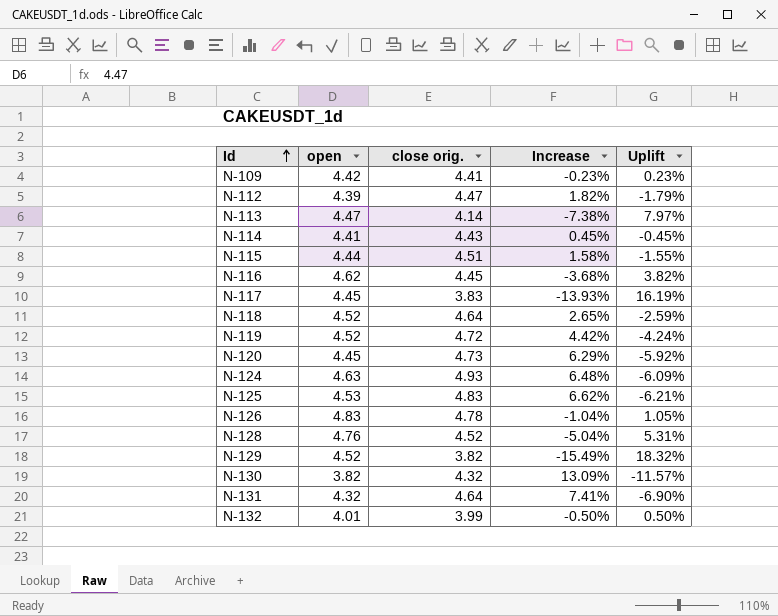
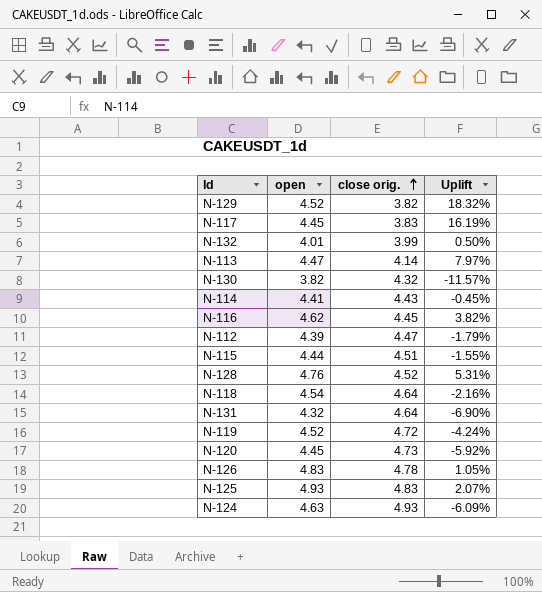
row order: Id ascending -> close orig. ascending
column Increase | formula: ([close orig.] - [open]) / [open] -> none
row N-109: 4.42 | 4.41 | -0.23% | 0.23% -> none
N-118 | open: 4.52 -> 4.54
N-118 | Uplift: -2.59% -> -2.16%
N-125 | open: 4.53 -> 4.93
N-125 | Uplift: -6.21% -> 2.07%

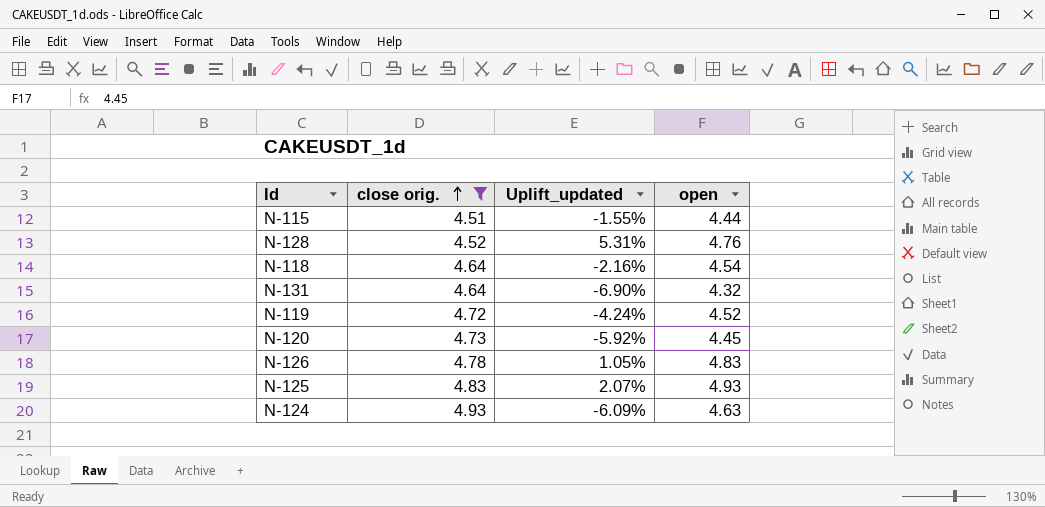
filter: none -> close orig. >= 4.51
column name: Uplift -> Uplift_updated
column open | position: 2 -> 4

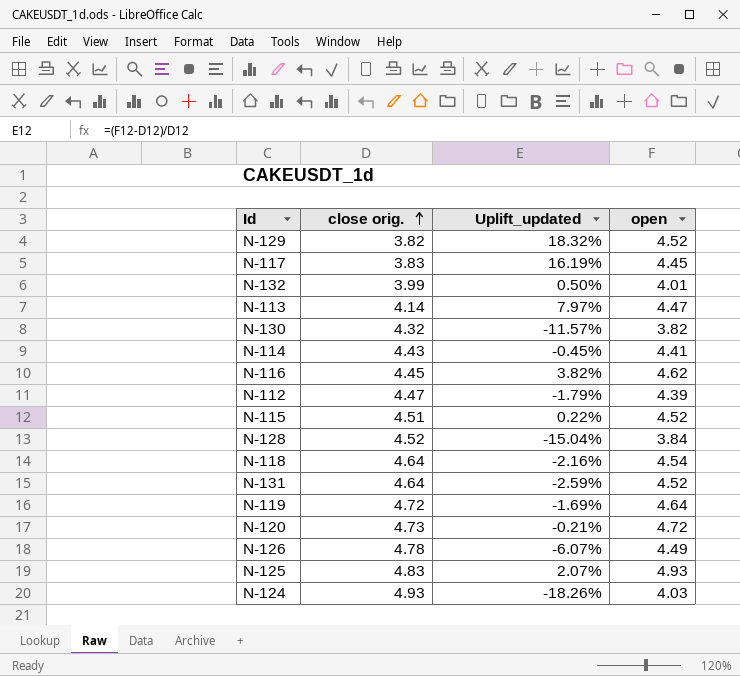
filter: close orig. >= 4.51 -> none
N-115 | Uplift_updated: -1.55% -> 0.22%
N-115 | open: 4.44 -> 4.52
N-128 | Uplift_updated: 5.31% -> -15.04%
N-128 | open: 4.76 -> 3.84
N-131 | Uplift_updated: -6.90% -> -2.59%
N-131 | open: 4.32 -> 4.52
N-119 | Uplift_updated: -4.24% -> -1.69%
N-119 | open: 4.52 -> 4.64
N-120 | Uplift_updated: -5.92% -> -0.21%
N-120 | open: 4.45 -> 4.72
N-126 | Uplift_updated: 1.05% -> -6.07%
N-126 | open: 4.83 -> 4.49
N-124 | Uplift_updated: -6.09% -> -18.26%
N-124 | open: 4.63 -> 4.03

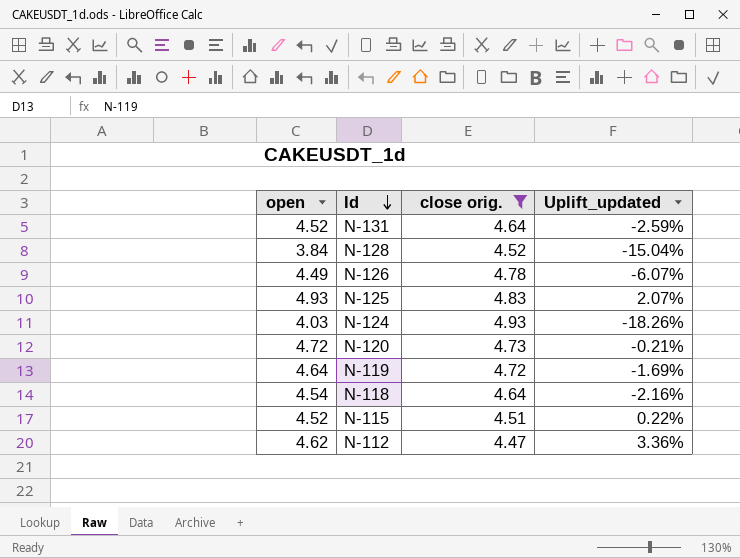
filter: none -> close orig. >= 4.47
row order: close orig. ascending -> Id descending
column open | position: 4 -> 1
N-112 | open: 4.39 -> 4.62
N-112 | Uplift_updated: -1.79% -> 3.36%

